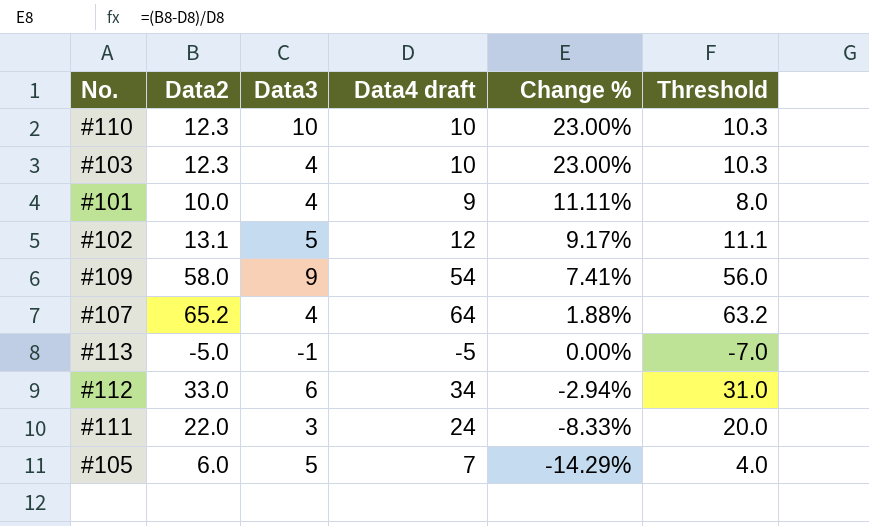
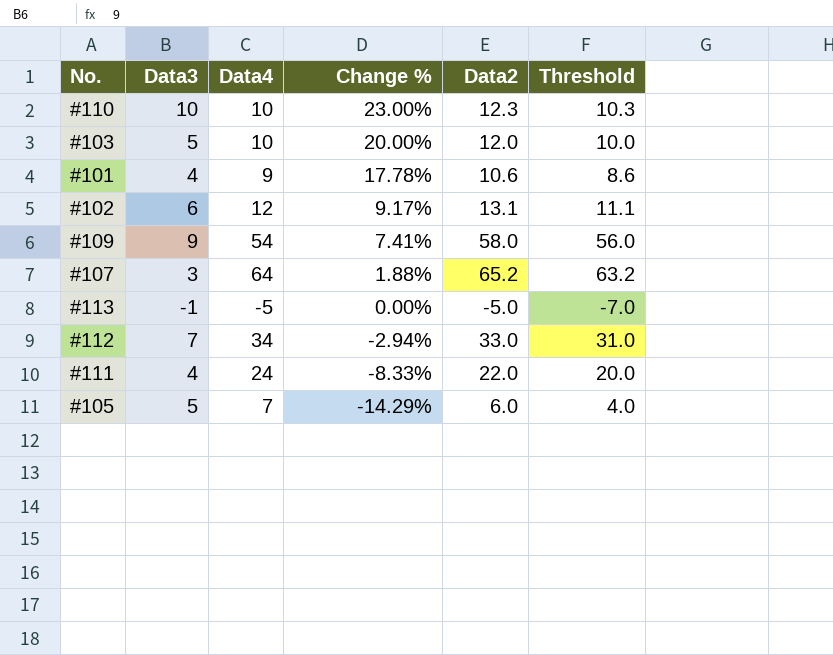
column name: Data4 draft -> Data4
column Data2 | position: 2 -> 5
#103 | Data3: 4 -> 5
#103 | Change %: 23.00% -> 20.00%
#103 | Data2: 12.3 -> 12.0
#103 | Threshold: 10.3 -> 10.0
#101 | Change %: 11.11% -> 17.78%
#101 | Data2: 10.0 -> 10.6
#101 | Threshold: 8.0 -> 8.6
#102 | Data3: 5 -> 6
#107 | Data3: 4 -> 3
#112 | Data3: 6 -> 7
#111 | Data3: 3 -> 4

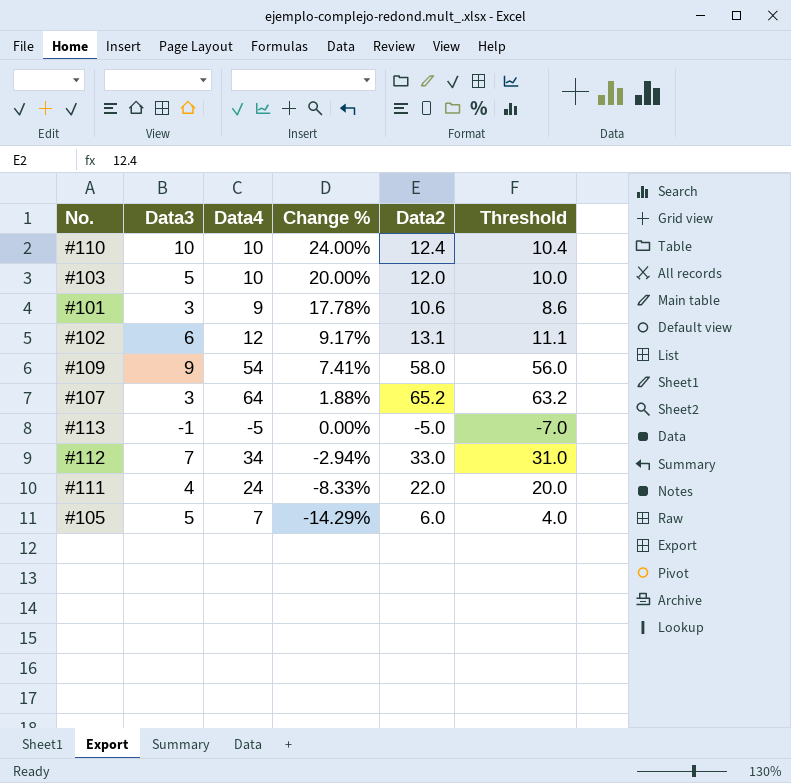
#110 | Change %: 23.00% -> 24.00%
#110 | Data2: 12.3 -> 12.4
#110 | Threshold: 10.3 -> 10.4
#101 | Data3: 4 -> 3

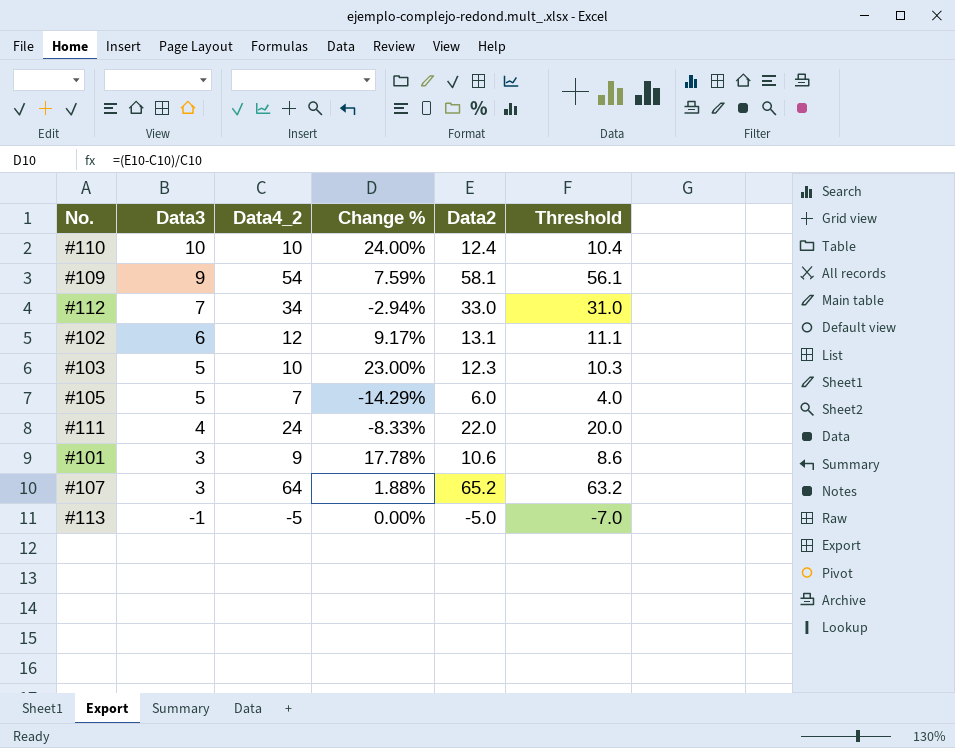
row order: Change % descending -> Data3 descending
column name: Data4 -> Data4_2
#109 | Change %: 7.41% -> 7.59%
#109 | Data2: 58.0 -> 58.1
#109 | Threshold: 56.0 -> 56.1
#103 | Change %: 20.00% -> 23.00%
#103 | Data2: 12.0 -> 12.3
#103 | Threshold: 10.0 -> 10.3

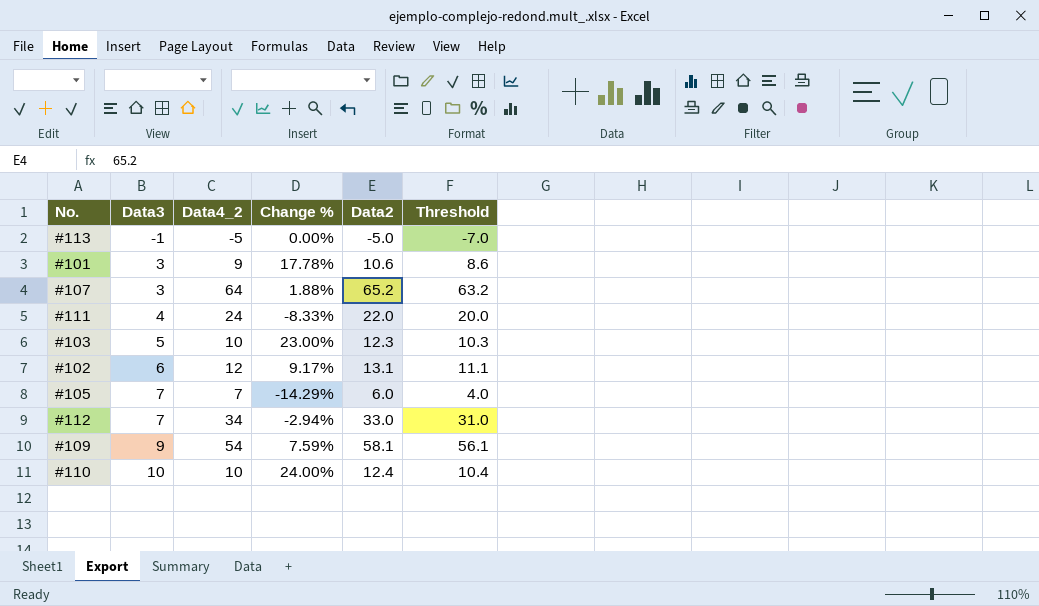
row order: Data3 descending -> Data3 ascending
#105 | Data3: 5 -> 7

